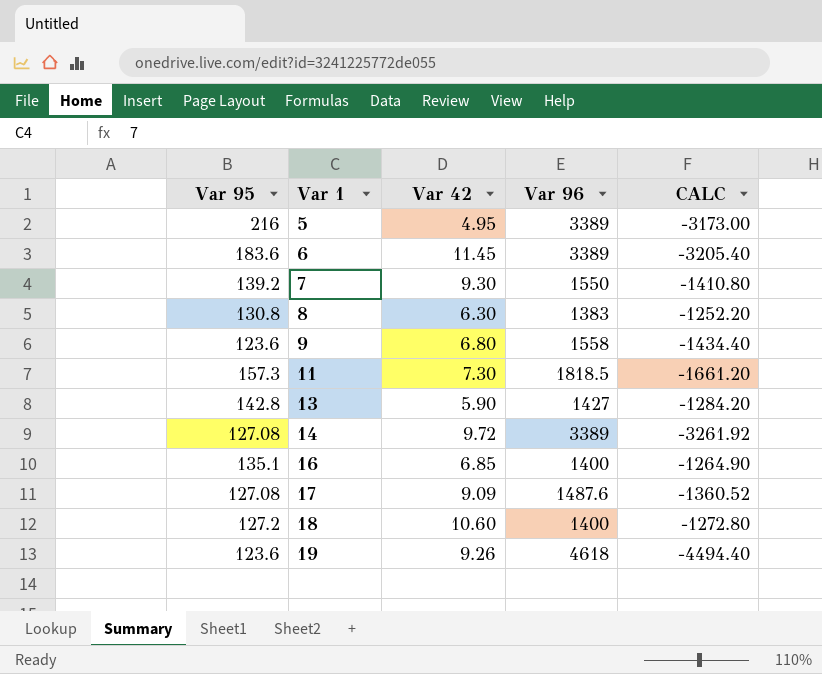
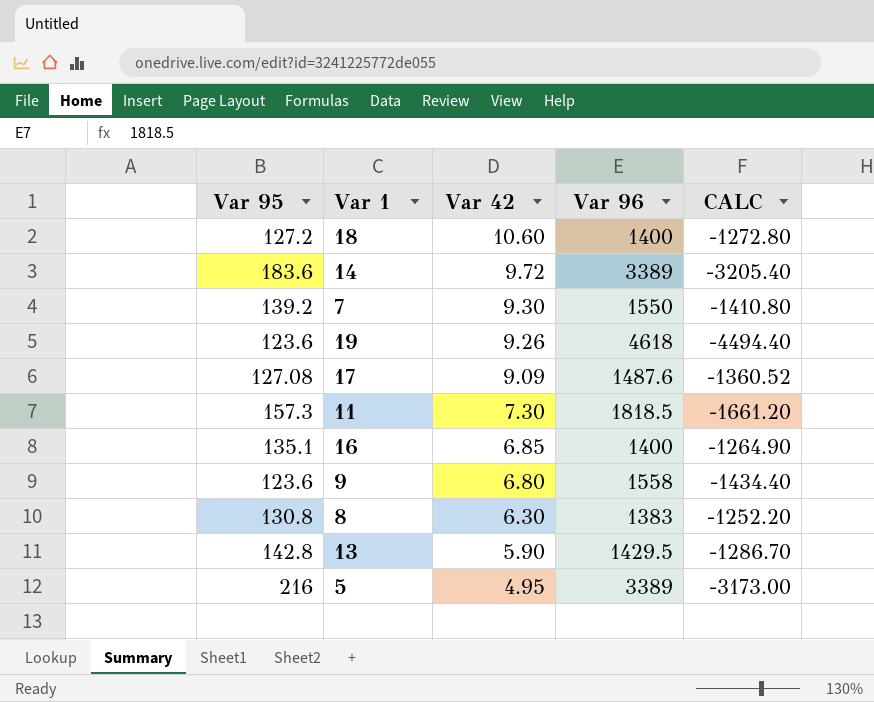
row order: Var 1 ascending -> Var 42 descending
row 6: 183.6 | 11.45 | 3389 | -3205.40 -> none
14 | Var 95: 127.08 -> 183.6
14 | CALC: -3261.92 -> -3205.40
13 | Var 96: 1427 -> 1429.5
13 | CALC: -1284.20 -> -1286.70

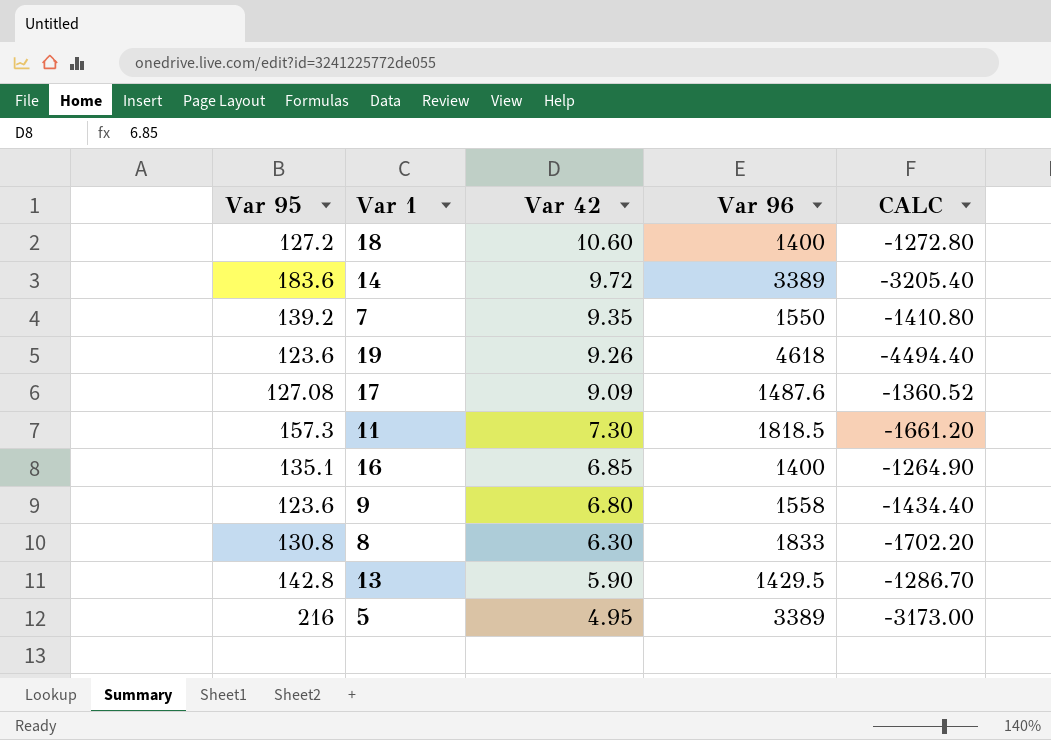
7 | Var 42: 9.30 -> 9.35
8 | Var 96: 1383 -> 1833
8 | CALC: -1252.20 -> -1702.20

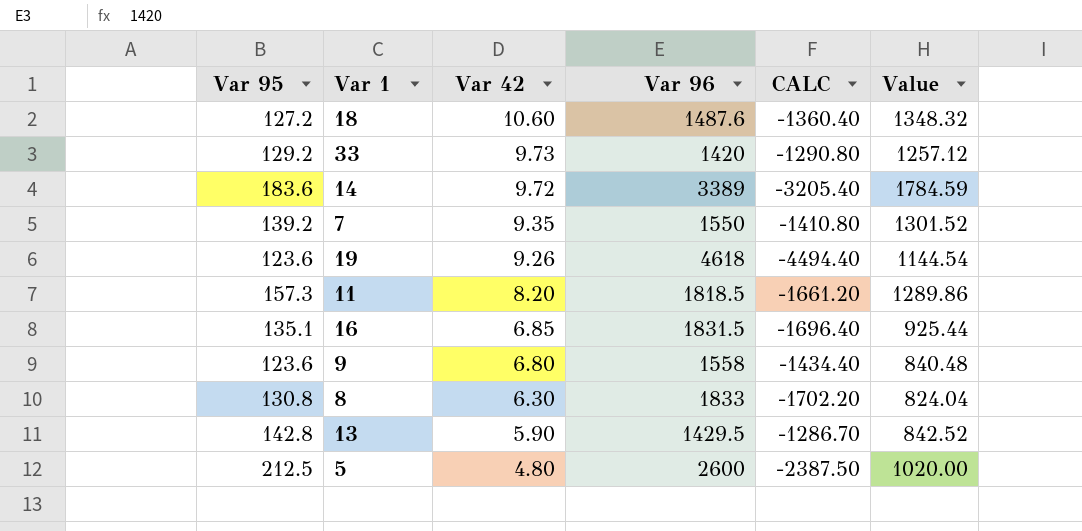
column Value | formula: none -> [Var 95] * [Var 42]
row 17: 127.08 | 9.09 | 1487.6 | -1360.52 -> none
18 | Var 96: 1400 -> 1487.6
18 | CALC: -1272.80 -> -1360.40
row 33: none -> 129.2 | 9.73 | 1420 | -1290.80 | 1257.12
11 | Var 42: 7.30 -> 8.20
16 | Var 96: 1400 -> 1831.5
16 | CALC: -1264.90 -> -1696.40
5 | Var 95: 216 -> 212.5
5 | Var 42: 4.95 -> 4.80
5 | Var 96: 3389 -> 2600
5 | CALC: -3173.00 -> -2387.50

